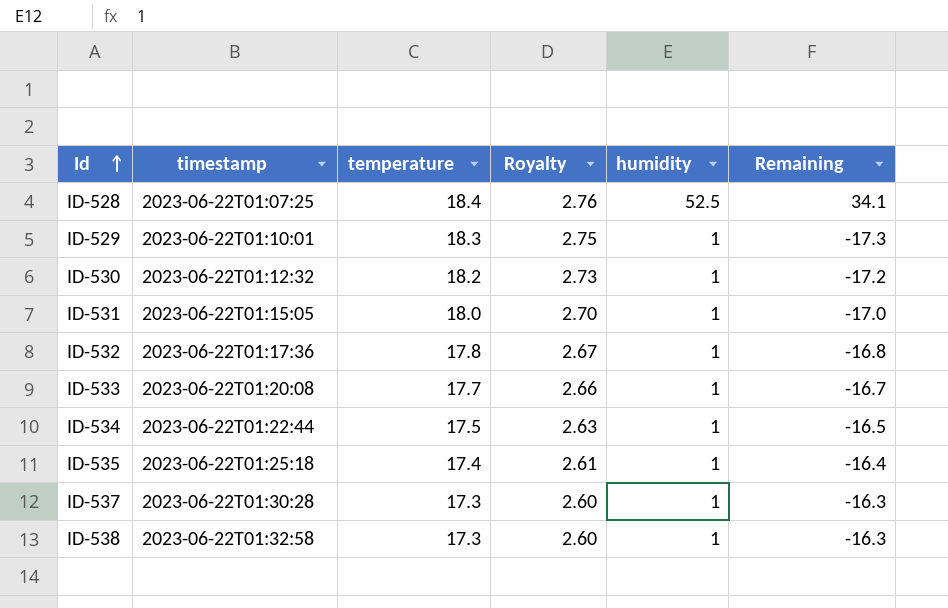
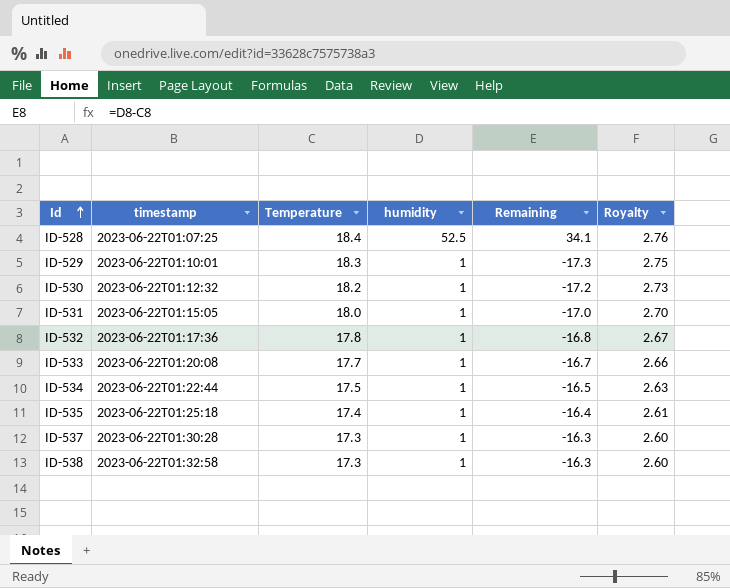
column name: temperature -> Temperature
column Royalty | position: 4 -> 6

